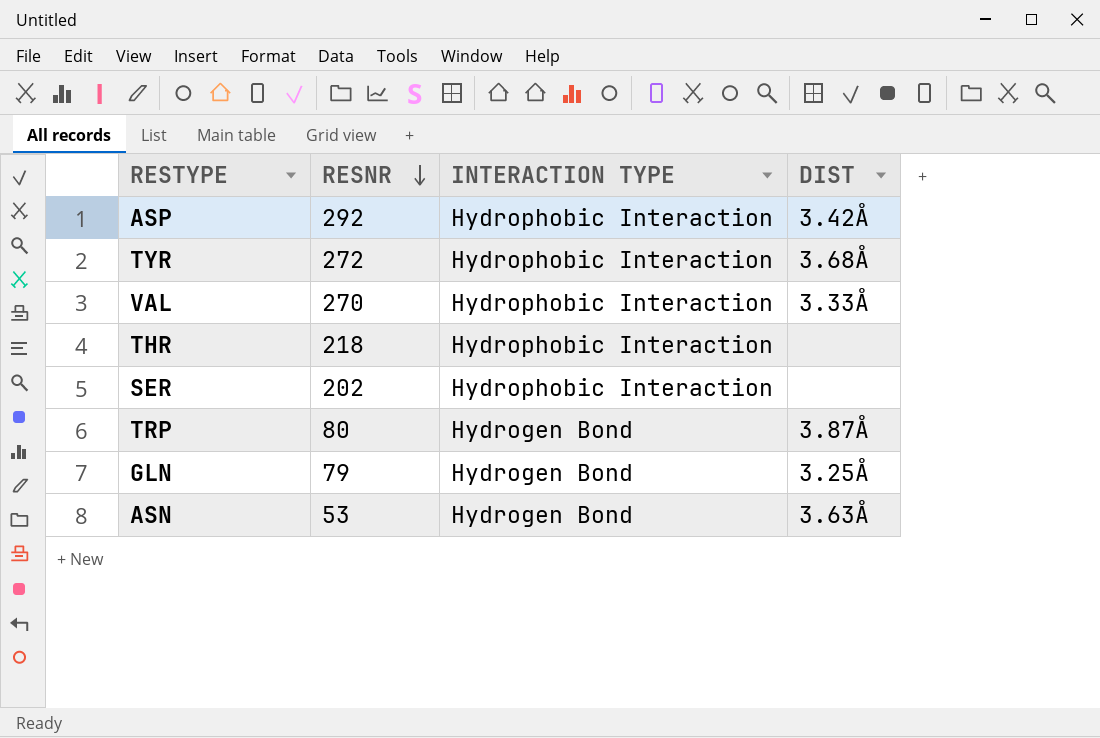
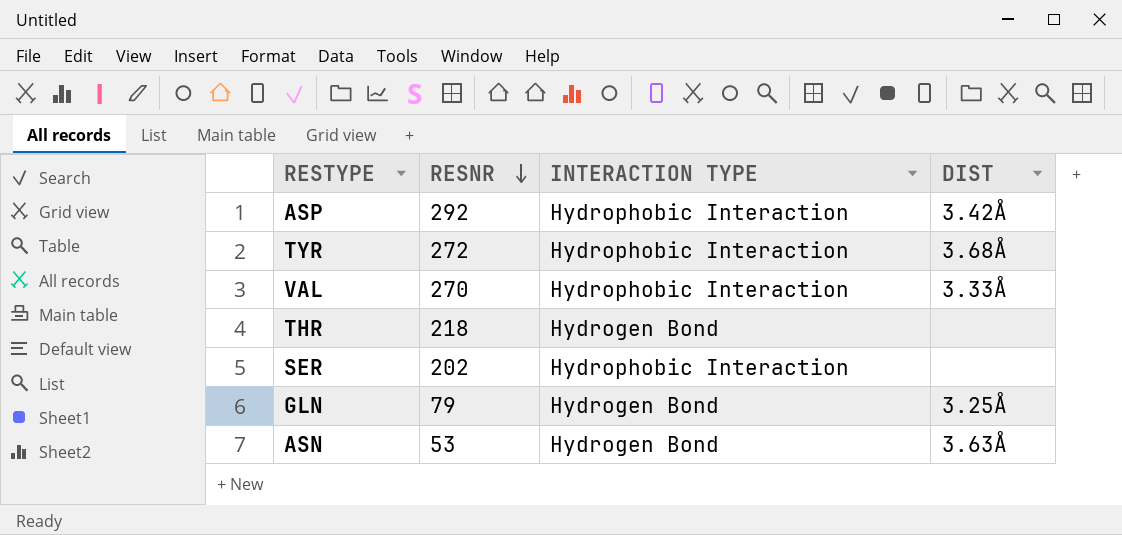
row TRP: 80 | Hydrogen Bond | 3.87Å -> none
THR | INTERACTION TYPE: Hydrophobic Interaction -> Hydrogen Bond

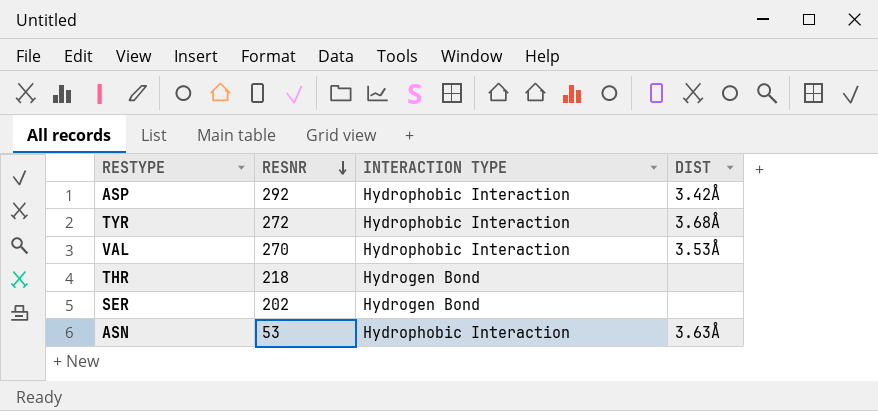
row GLN: 79 | Hydrogen Bond | 3.25Å -> none
VAL | DIST: 3.33Å -> 3.53Å
SER | INTERACTION TYPE: Hydrophobic Interaction -> Hydrogen Bond
ASN | INTERACTION TYPE: Hydrogen Bond -> Hydrophobic Interaction

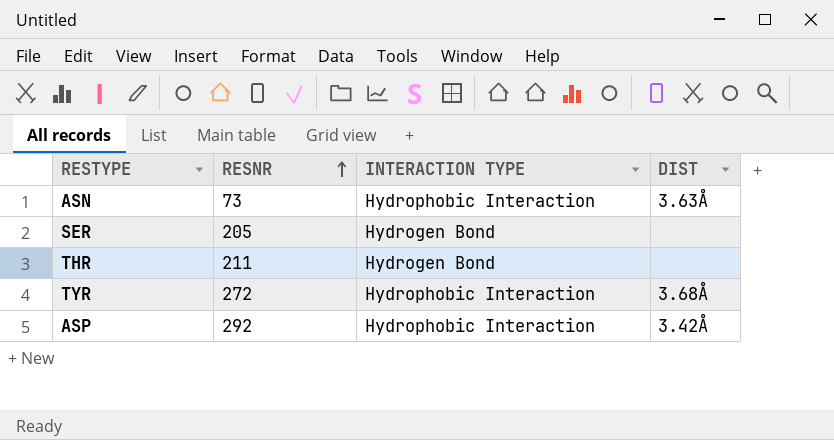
row order: RESNR descending -> RESNR ascending
row VAL: 270 | Hydrophobic Interaction | 3.53Å -> none
ASN | RESNR: 53 -> 73
SER | RESNR: 202 -> 205
THR | RESNR: 218 -> 211

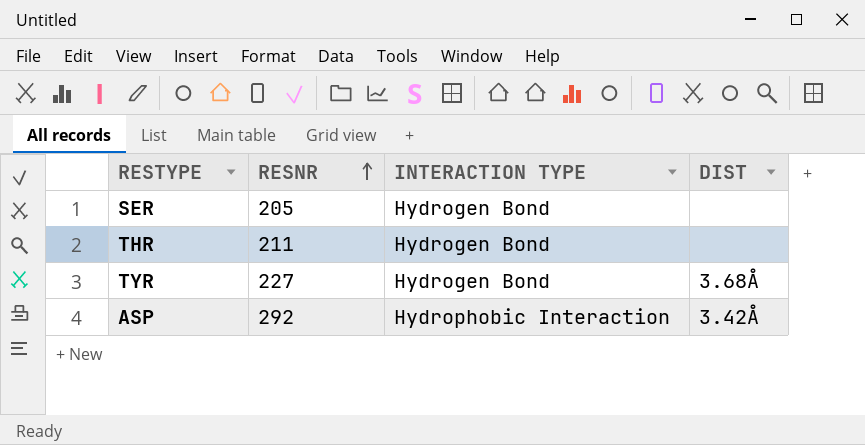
row ASN: 73 | Hydrophobic Interaction | 3.63Å -> none
TYR | RESNR: 272 -> 227
TYR | INTERACTION TYPE: Hydrophobic Interaction -> Hydrogen Bond

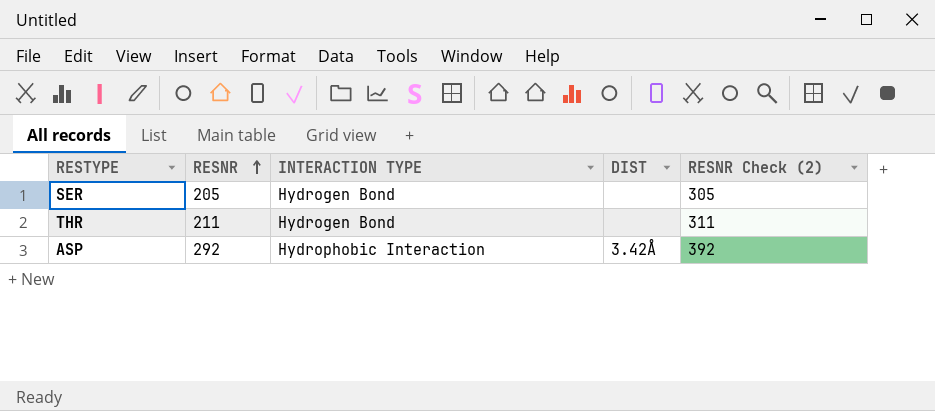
column RESNR Check (2) | formula: none -> [RESNR] + 100
row TYR: 227 | Hydrogen Bond | 3.68Å -> none

